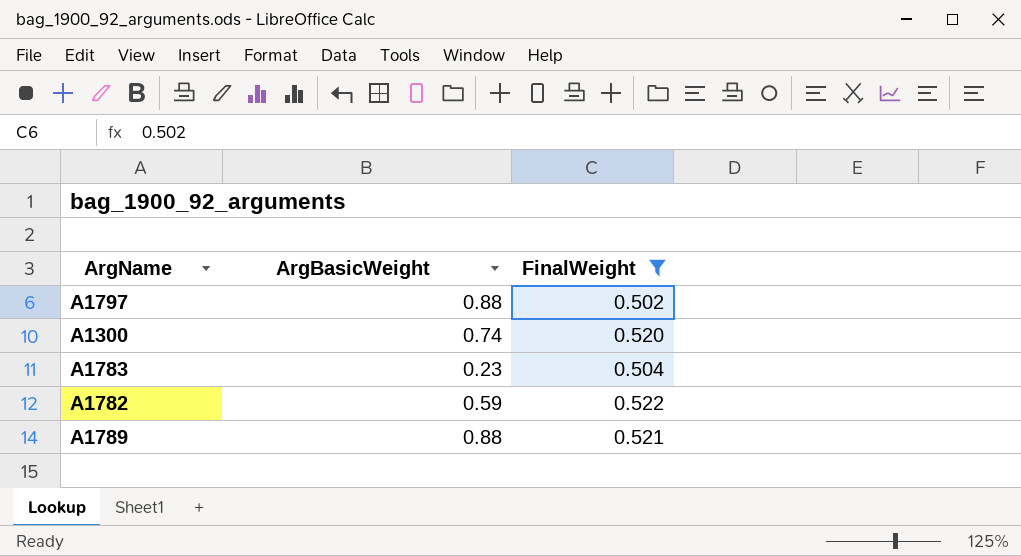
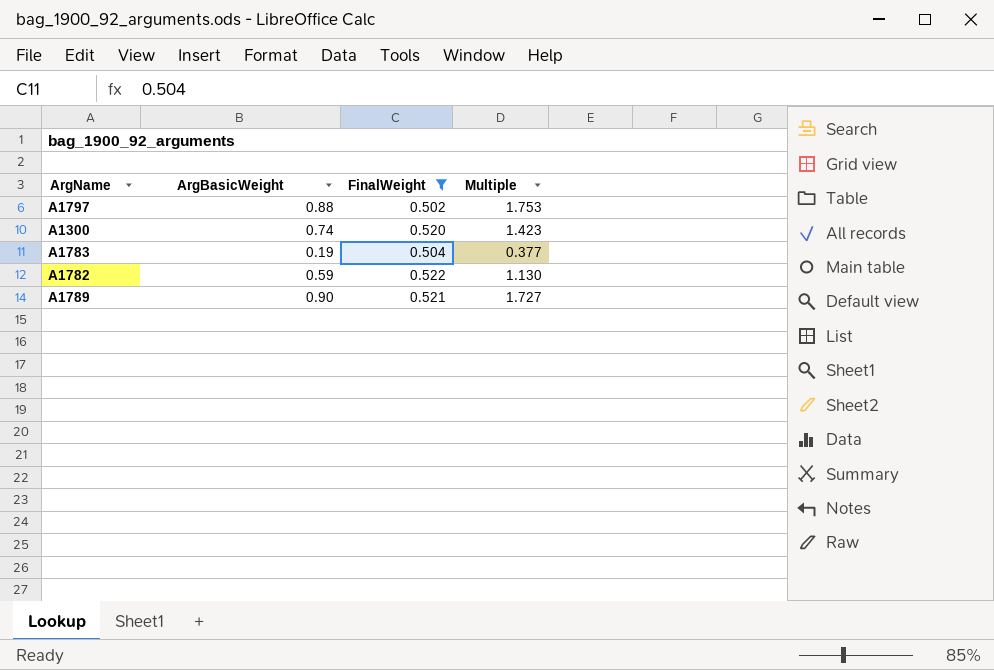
column Multiple | formula: none -> [ArgBasicWeight] / [FinalWeight]
A1783 | ArgBasicWeight: 0.23 -> 0.19
A1789 | ArgBasicWeight: 0.88 -> 0.90

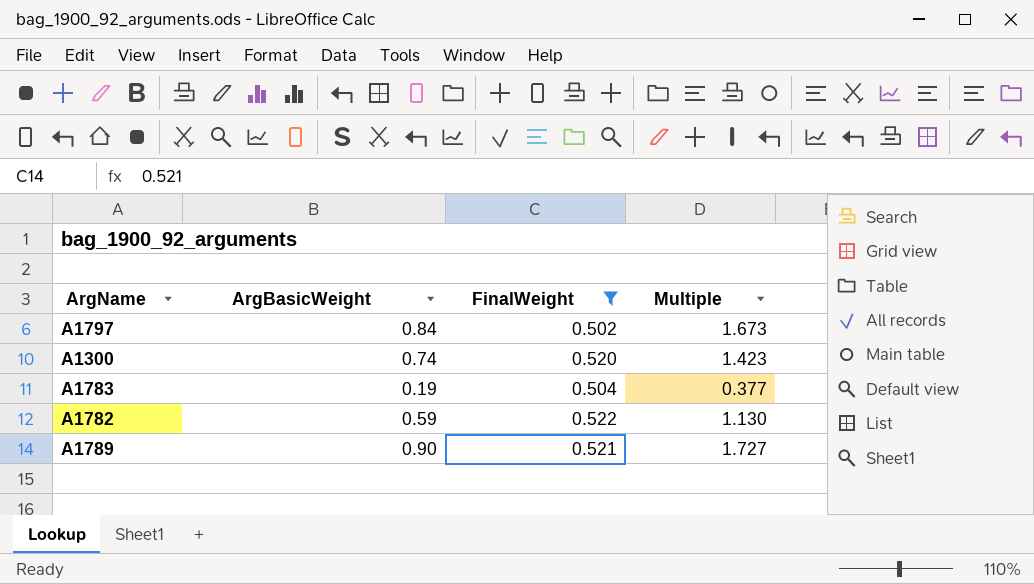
A1797 | ArgBasicWeight: 0.88 -> 0.84
A1797 | Multiple: 1.753 -> 1.673

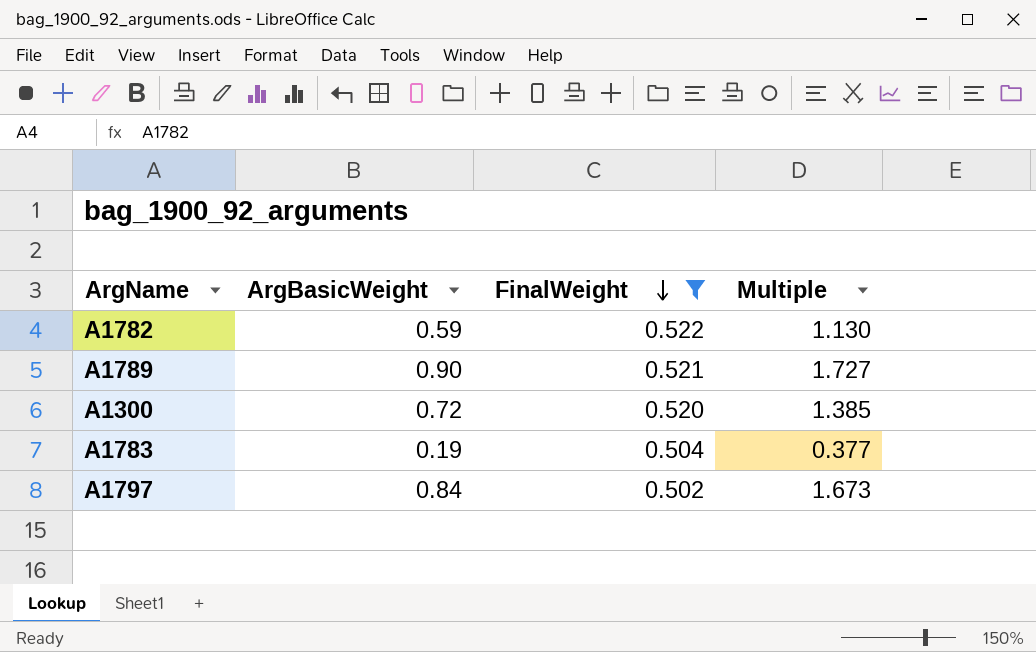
row order: none -> FinalWeight descending
A1300 | ArgBasicWeight: 0.74 -> 0.72
A1300 | Multiple: 1.423 -> 1.385

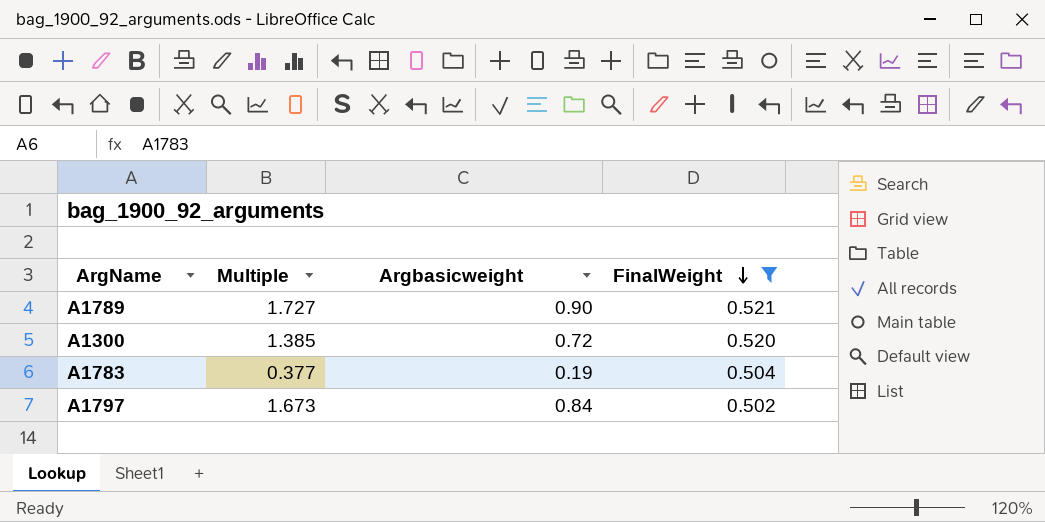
column Multiple | position: 4 -> 2
column name: ArgBasicWeight -> Argbasicweight
row A1782: 0.59 | 0.522 | 1.130 -> none

